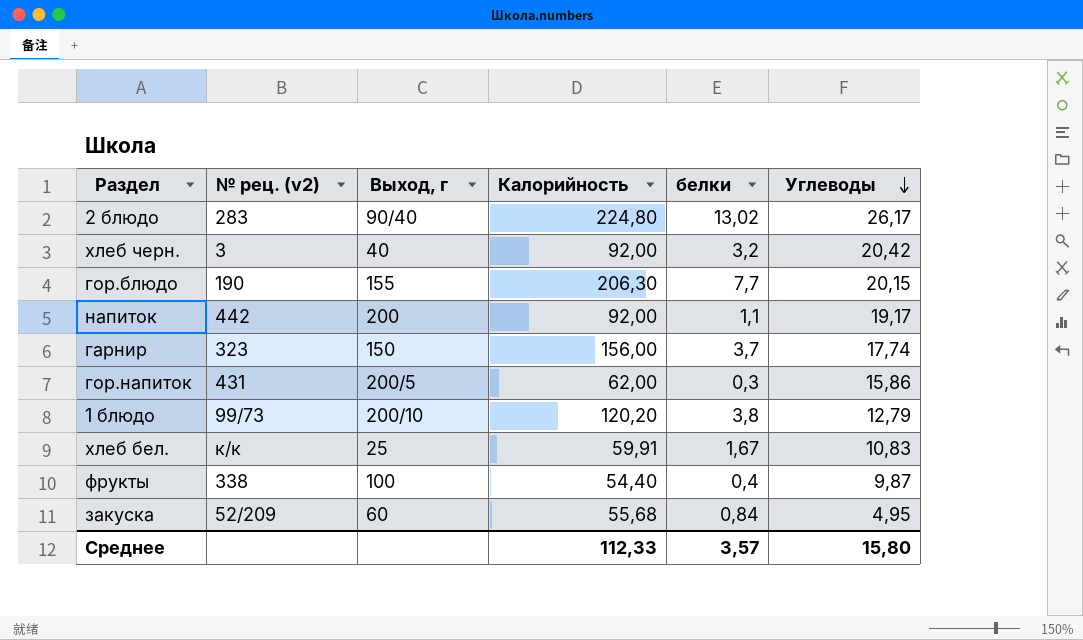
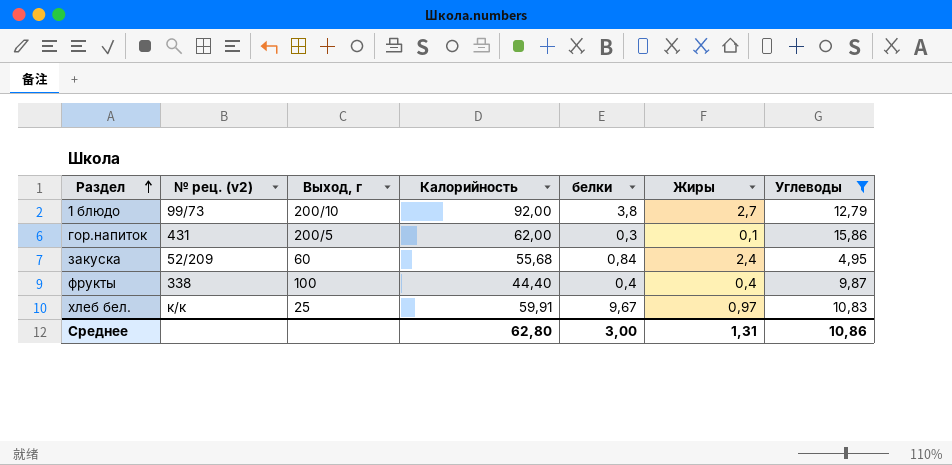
filter: none -> Углеводы <= 15,86
row order: Углеводы descending -> Раздел ascending
column Жиры | position: none -> 6
1 блюдо | Калорийность: 120,20 -> 92,00
фрукты | Калорийность: 54,40 -> 44,40
хлеб бел. | белки: 1,67 -> 9,67
Среднее | Калорийность: 112,33 -> 62,80
Среднее | белки: 3,57 -> 3,00
Среднее | Углеводы: 15,80 -> 10,86

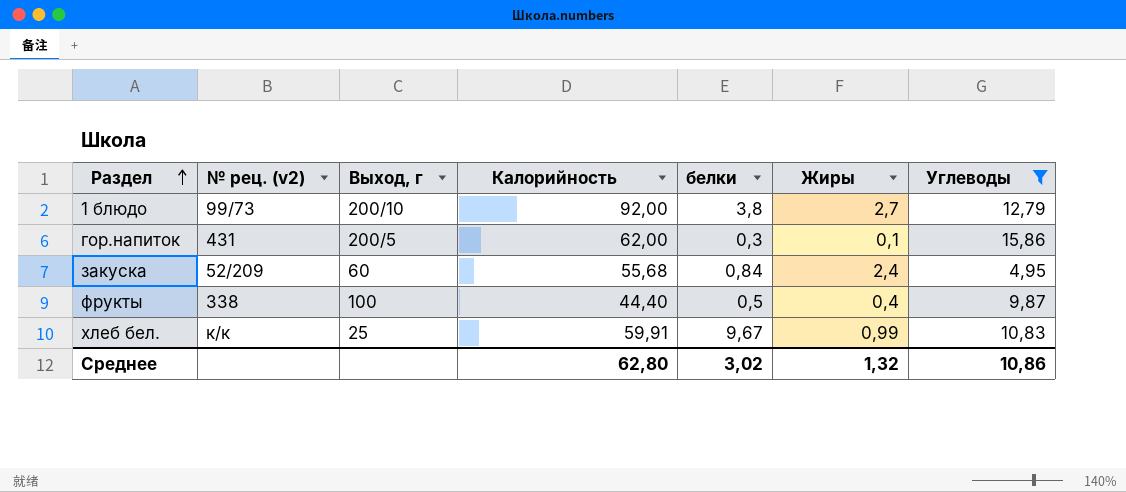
фрукты | белки: 0,4 -> 0,5
хлеб бел. | Жиры: 0,97 -> 0,99
Среднее | белки: 3,00 -> 3,02
Среднее | Жиры: 1,31 -> 1,32

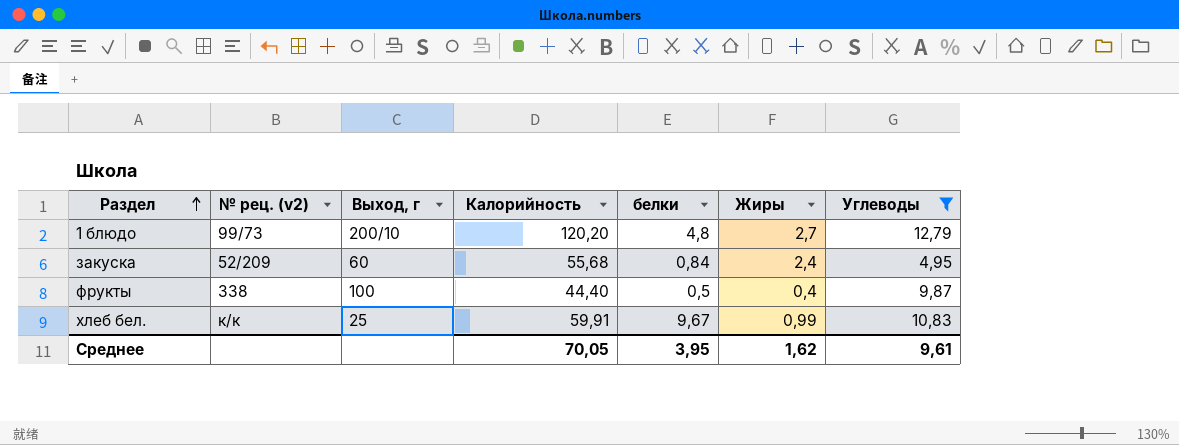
row гор.напиток: 431 | 200/5 | 62,00 | 0,3 | 0,1 | 15,86 -> none
1 блюдо | Калорийность: 92,00 -> 120,20
1 блюдо | белки: 3,8 -> 4,8
Среднее | Калорийность: 62,80 -> 70,05
Среднее | белки: 3,02 -> 3,95
Среднее | Жиры: 1,32 -> 1,62
Среднее | Углеводы: 10,86 -> 9,61

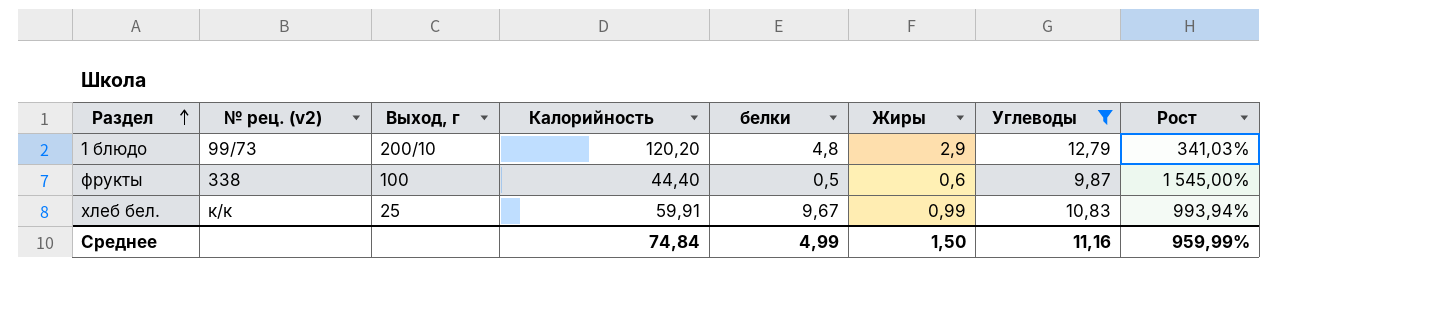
column Рост | formula: none -> ([Углеводы] - [Жиры]) / [Жиры]
row закуска: 52/209 | 60 | 55,68 | 0,84 | 2,4 | 4,95 -> none
1 блюдо | Жиры: 2,7 -> 2,9
фрукты | Жиры: 0,4 -> 0,6
Среднее | Калорийность: 70,05 -> 74,84
Среднее | белки: 3,95 -> 4,99
Среднее | Жиры: 1,62 -> 1,50
Среднее | Углеводы: 9,61 -> 11,16

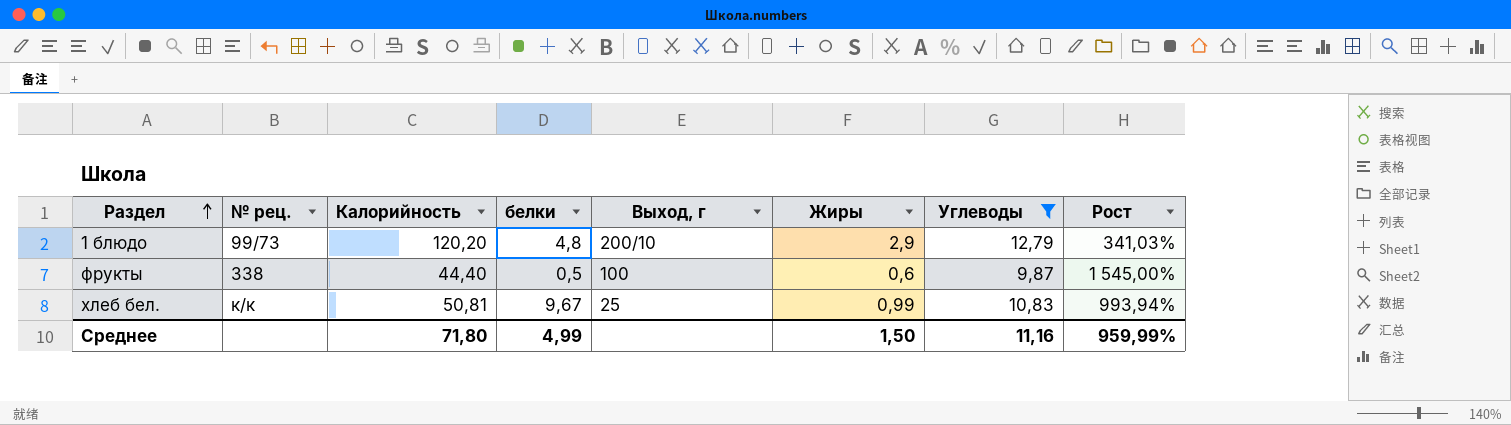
column name: № рец. (v2) -> № рец.
column Выход, г | position: 3 -> 5
хлеб бел. | Калорийность: 59,91 -> 50,81
Среднее | Калорийность: 74,84 -> 71,80

